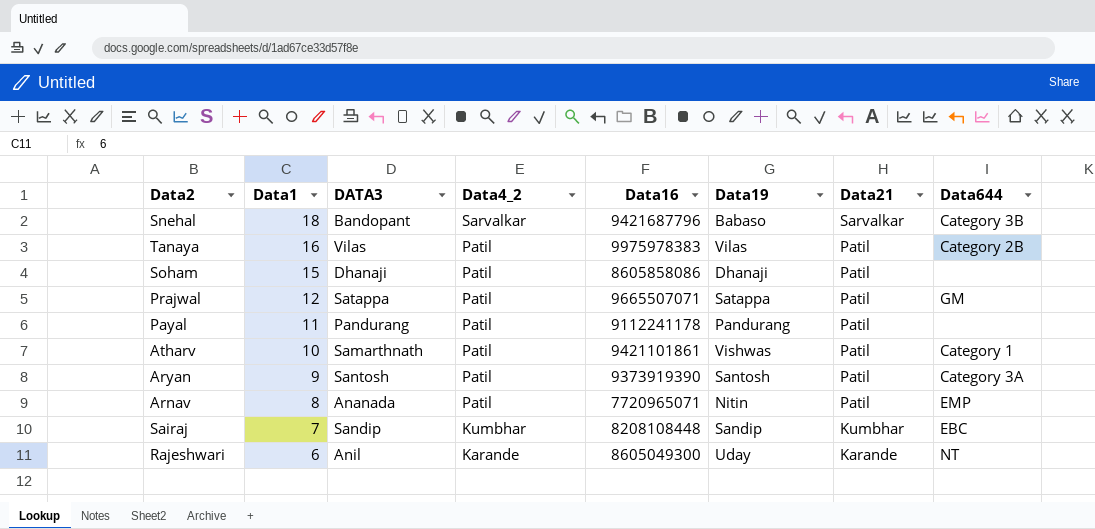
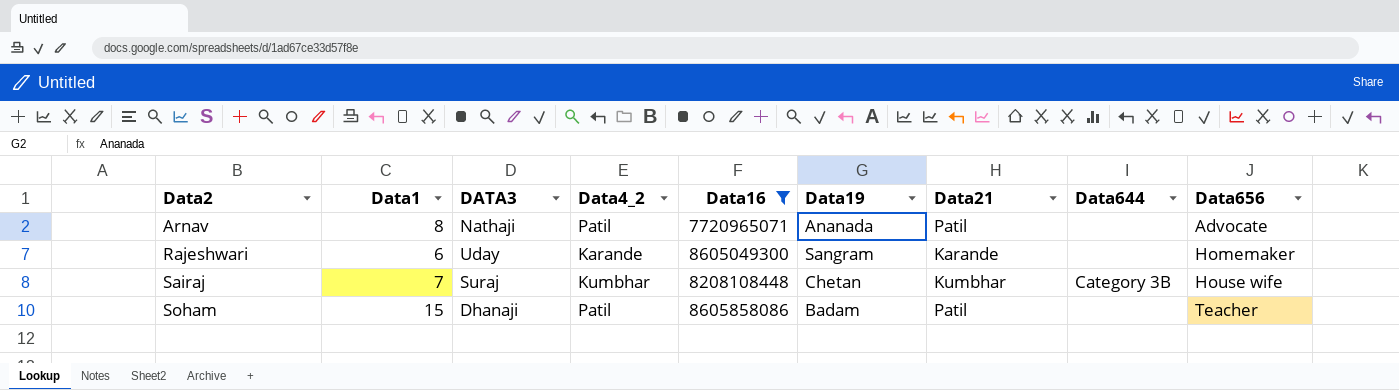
filter: none -> Data16 <= 8605858086
row order: Data1 descending -> Data2 ascending
column Data656 | position: none -> 9
Arnav | DATA3: Ananada -> Nathaji
Arnav | Data19: Nitin -> Ananada
Arnav | Data644: EMP -> none
Rajeshwari | DATA3: Anil -> Uday
Rajeshwari | Data19: Uday -> Sangram
Rajeshwari | Data644: NT -> none
Sairaj | DATA3: Sandip -> Suraj
Sairaj | Data19: Sandip -> Chetan
Sairaj | Data644: EBC -> Category 3B
Soham | Data19: Dhanaji -> Badam

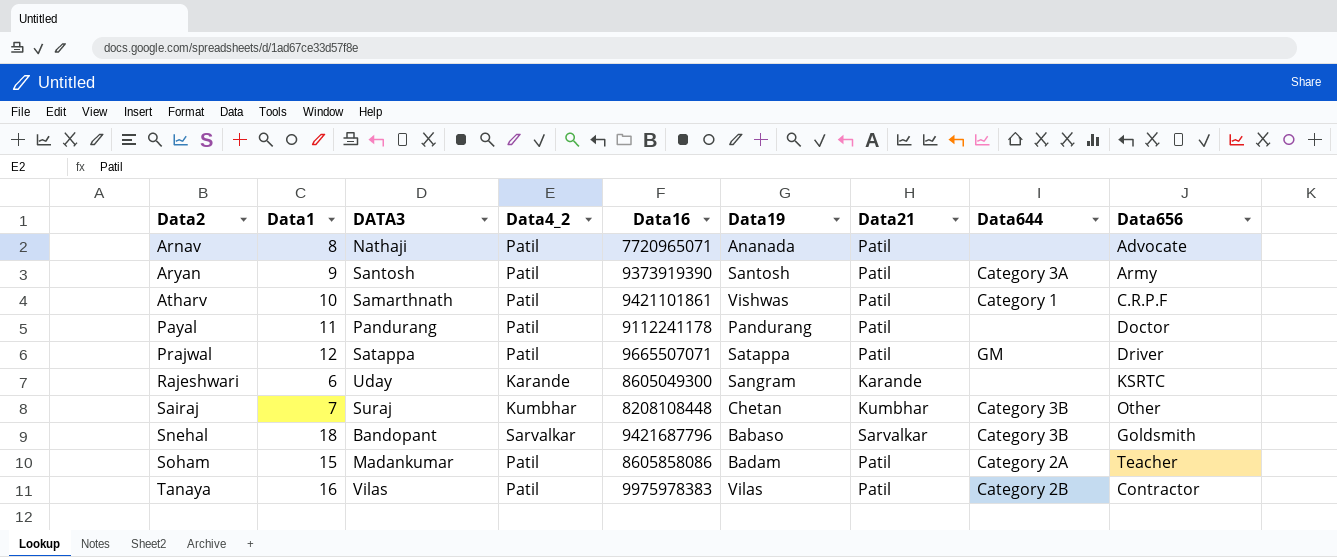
filter: Data16 <= 8605858086 -> none
Rajeshwari | Data656: Homemaker -> KSRTC
Sairaj | Data656: House wife -> Other
Soham | DATA3: Dhanaji -> Madankumar
Soham | Data644: none -> Category 2A

